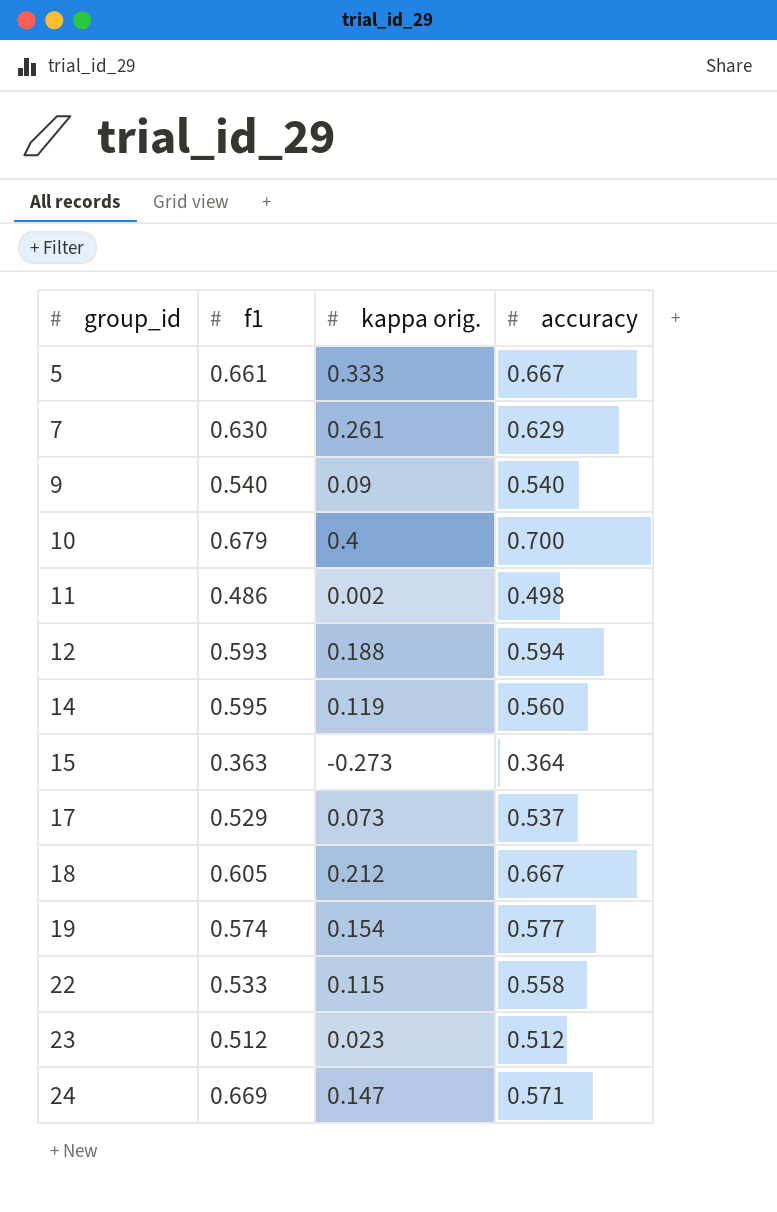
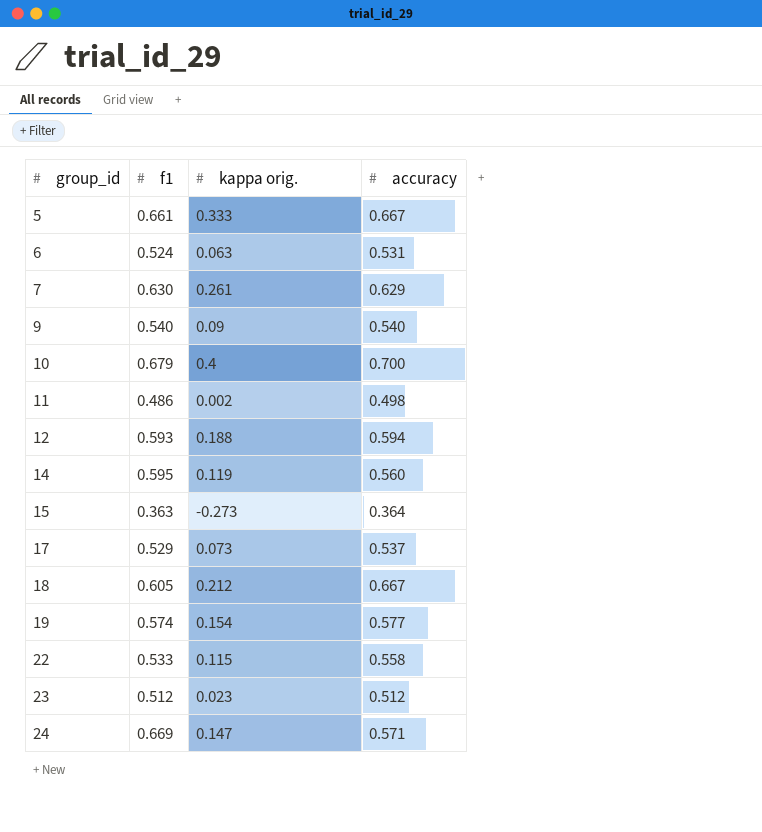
row 6: none -> 0.524 | 0.063 | 0.531

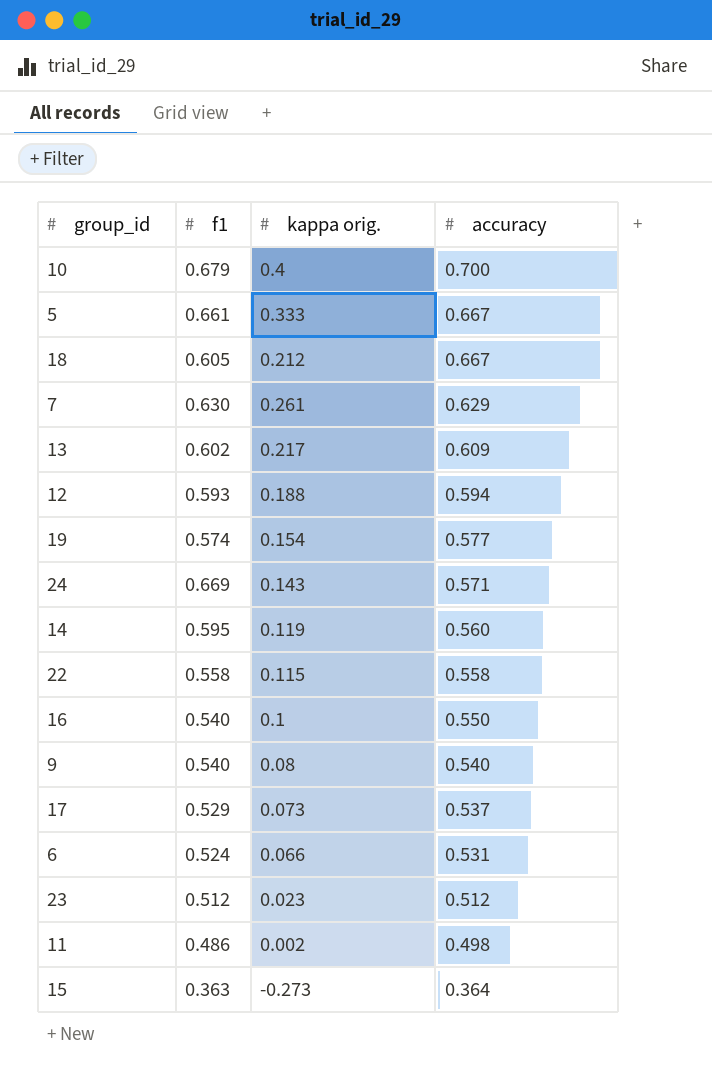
row order: group_id ascending -> accuracy descending
row 13: none -> 0.602 | 0.217 | 0.609
24 | kappa orig.: 0.147 -> 0.143
22 | f1: 0.533 -> 0.558
row 16: none -> 0.540 | 0.1 | 0.550
9 | kappa orig.: 0.09 -> 0.08
6 | kappa orig.: 0.063 -> 0.066

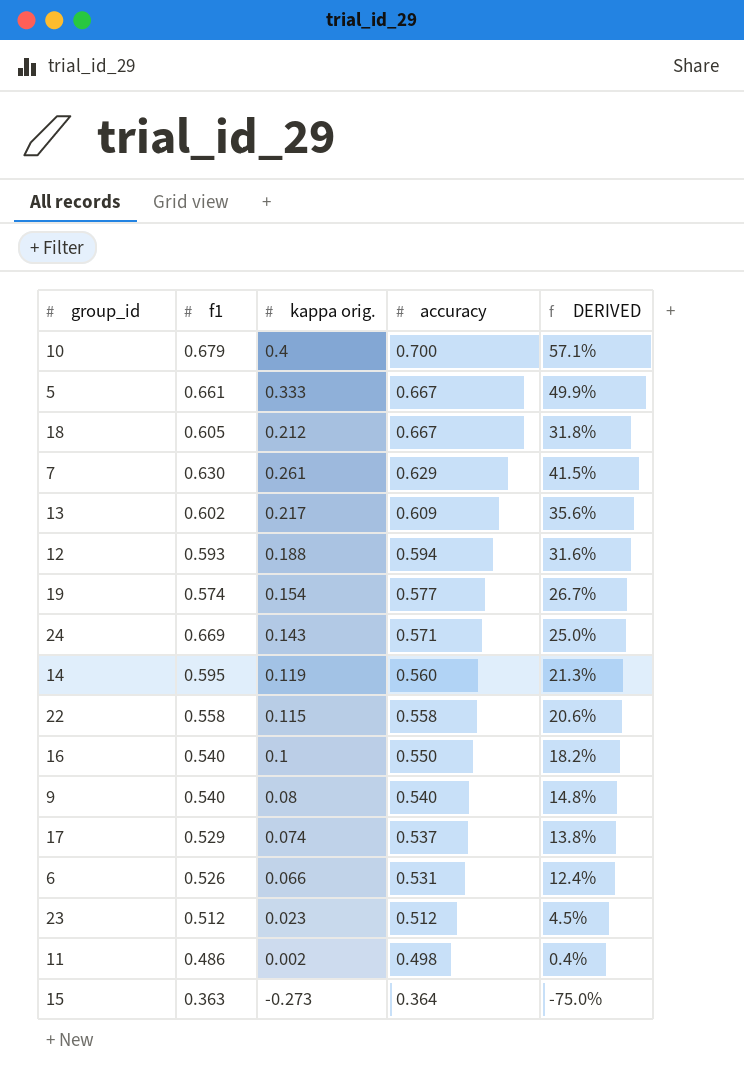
column DERIVED | formula: none -> [kappa orig.] / [accuracy]
17 | kappa orig.: 0.073 -> 0.074
6 | f1: 0.524 -> 0.526

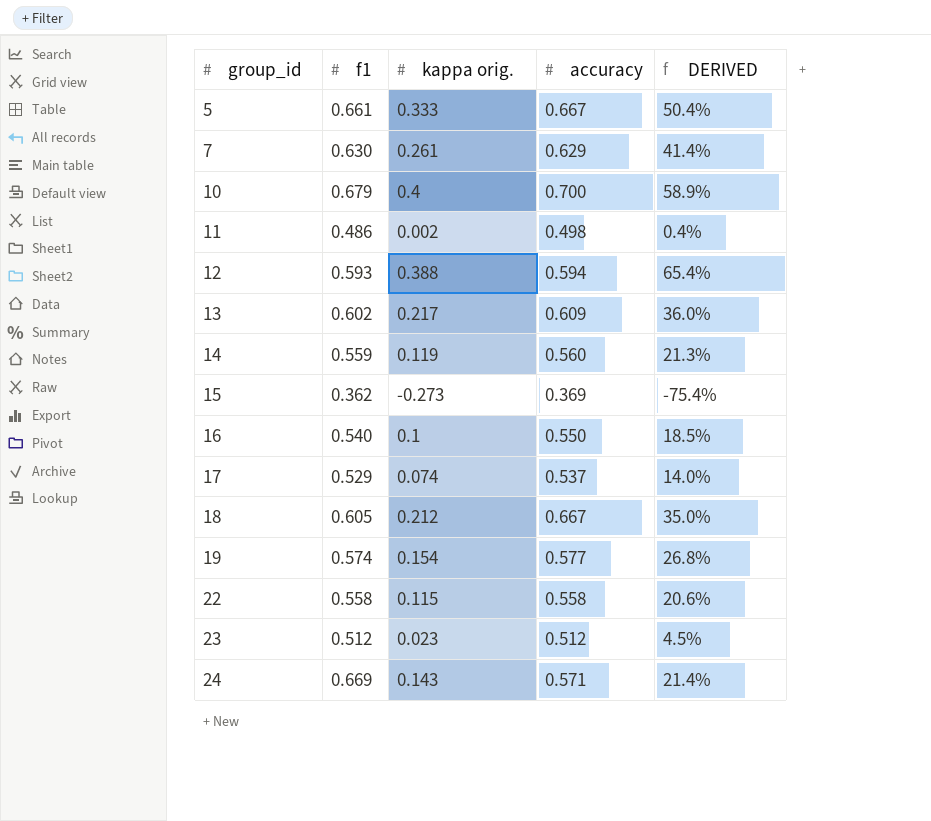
row order: accuracy descending -> group_id ascending
column DERIVED | formula: [kappa orig.] / [accuracy] -> [kappa orig.] / [f1]
row 9: 0.540 | 0.08 | 0.540 | 14.8% -> none
row 6: 0.526 | 0.066 | 0.531 | 12.4% -> none
12 | kappa orig.: 0.188 -> 0.388
14 | f1: 0.595 -> 0.559
15 | f1: 0.363 -> 0.362
15 | accuracy: 0.364 -> 0.369

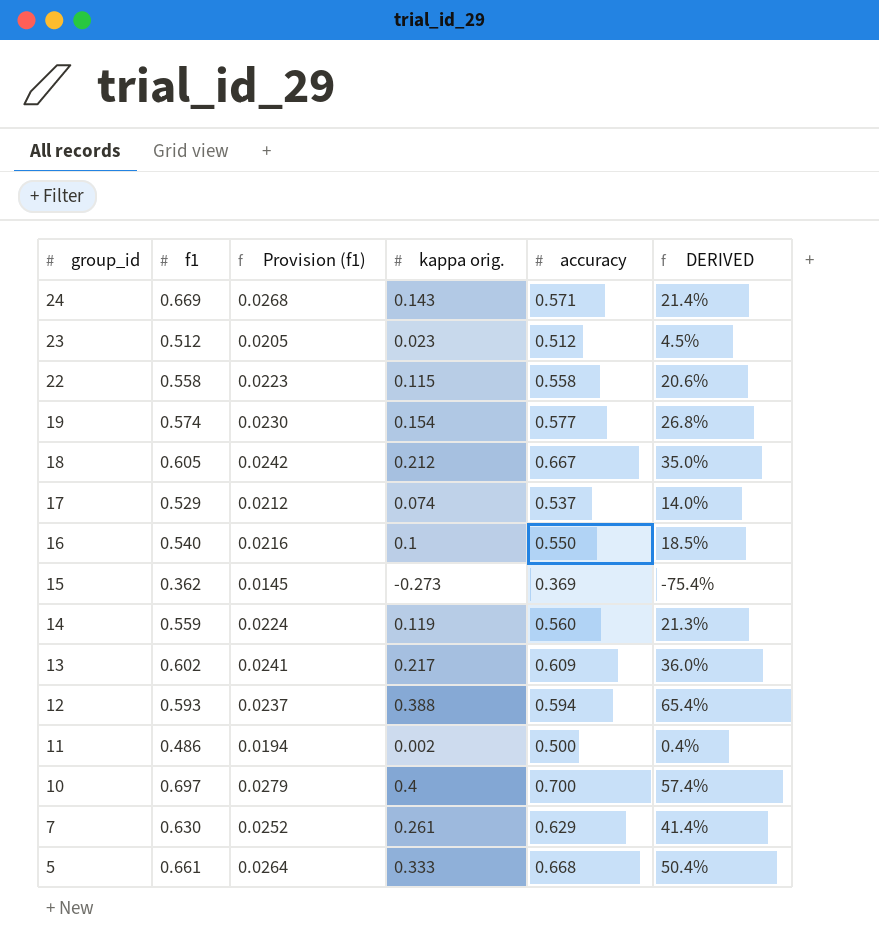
row order: group_id ascending -> group_id descending
column Provision (f1) | formula: none -> [f1] * 0.04
11 | accuracy: 0.498 -> 0.500
10 | f1: 0.679 -> 0.697
10 | DERIVED: 58.9% -> 57.4%
5 | accuracy: 0.667 -> 0.668

